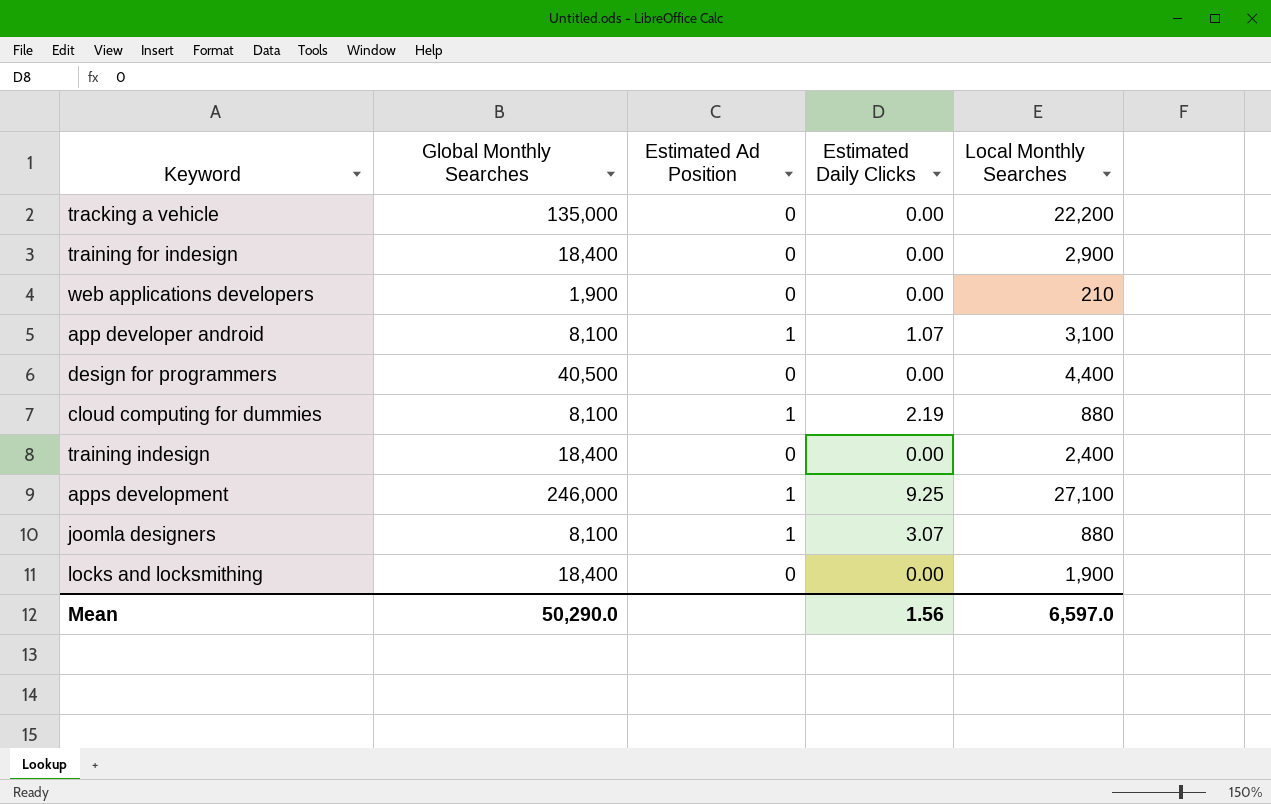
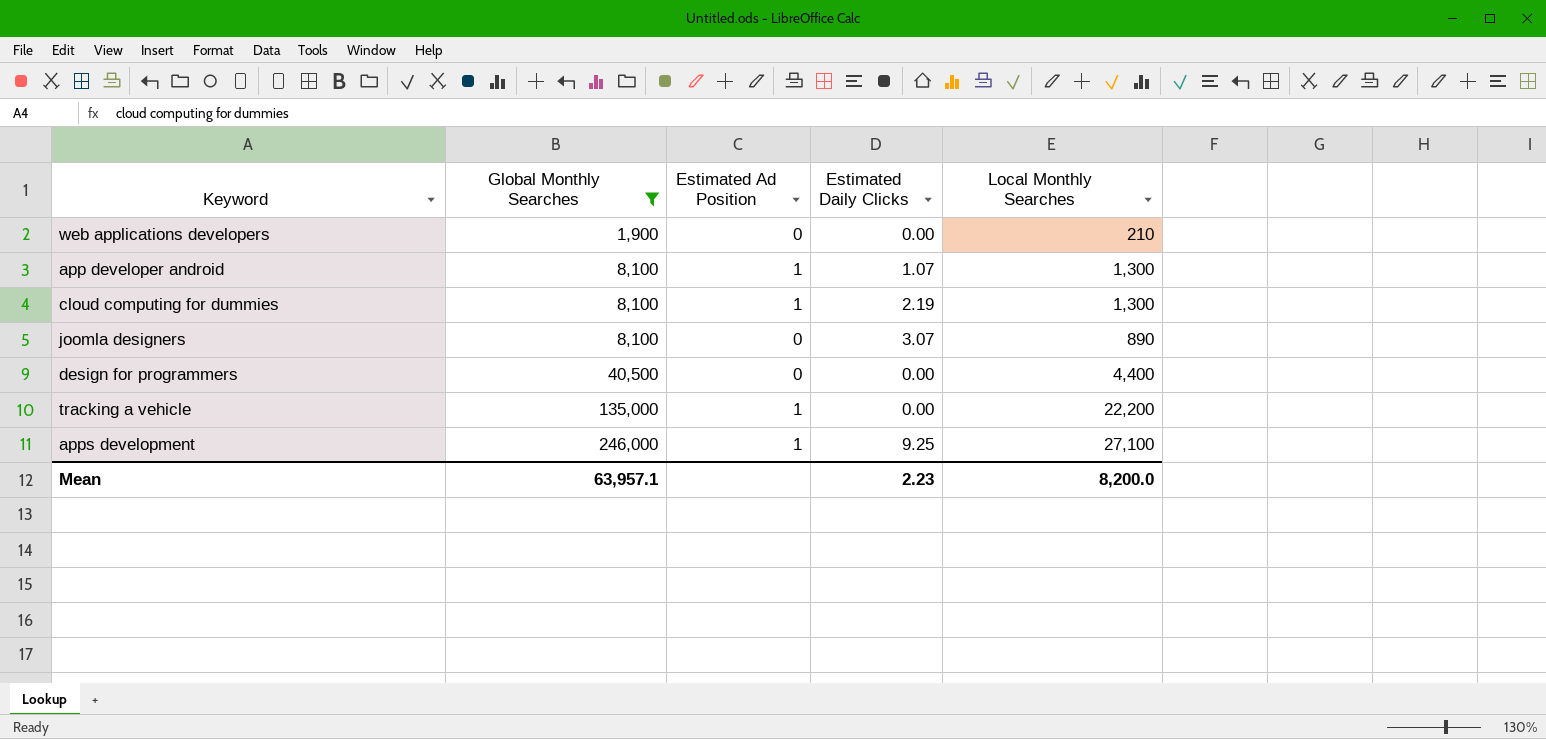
filter: none -> Global Monthly Searches != 18,400
row order: none -> Global Monthly Searches ascending
app developer android | Local Monthly Searches: 3,100 -> 1,300
cloud computing for dummies | Local Monthly Searches: 880 -> 1,300
joomla designers | Estimated Ad Position: 1 -> 0
joomla designers | Local Monthly Searches: 880 -> 890
tracking a vehicle | Estimated Ad Position: 0 -> 1
Mean | Global Monthly Searches: 50,290.0 -> 63,957.1
Mean | Estimated Daily Clicks: 1.56 -> 2.23
Mean | Local Monthly Searches: 6,597.0 -> 8,200.0

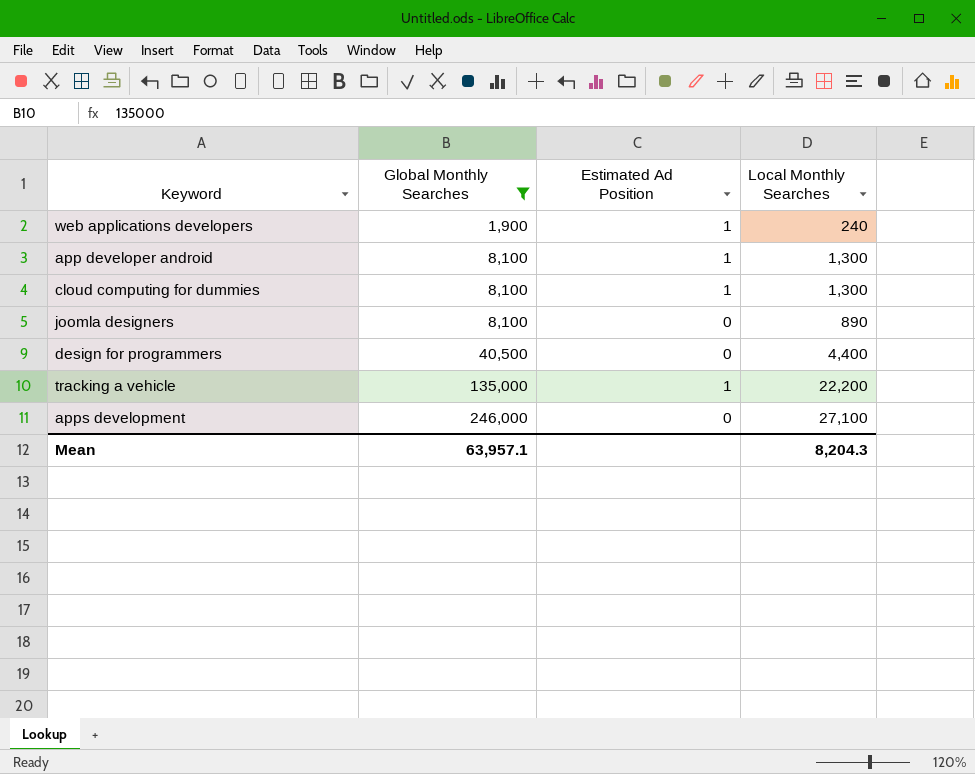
column Estimated Daily Clicks | position: 4 -> none
web applications developers | Estimated Ad Position: 0 -> 1
web applications developers | Local Monthly Searches: 210 -> 240
apps development | Estimated Ad Position: 1 -> 0
Mean | Local Monthly Searches: 8,200.0 -> 8,204.3

